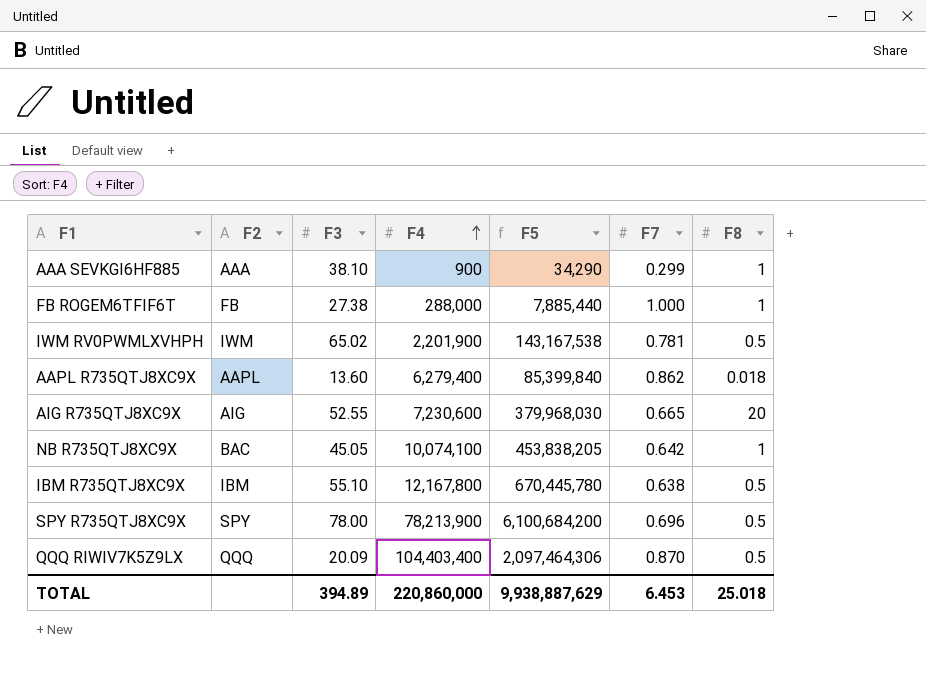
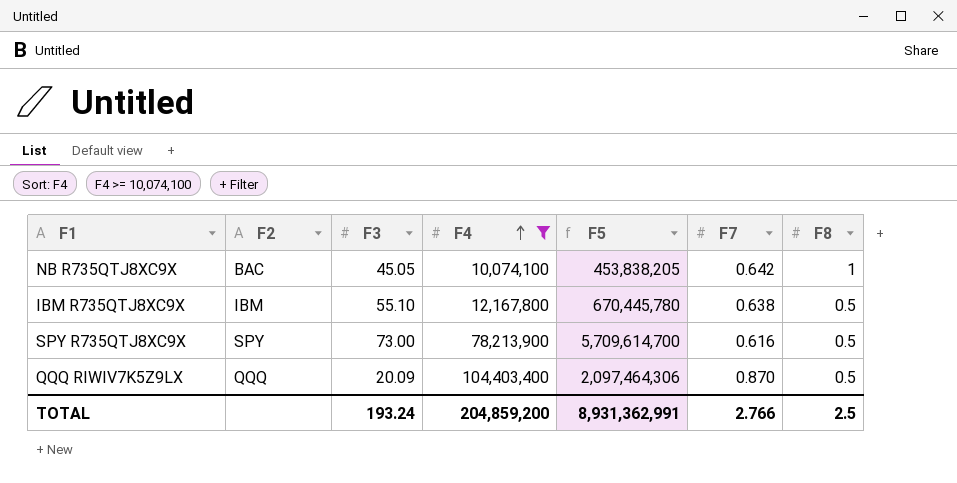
filter: none -> F4 >= 10,074,100
SPY R735QTJ8XC9X | F3: 78.00 -> 73.00
SPY R735QTJ8XC9X | F5: 6,100,684,200 -> 5,709,614,700
SPY R735QTJ8XC9X | F7: 0.696 -> 0.616
TOTAL | F3: 394.89 -> 193.24
TOTAL | F4: 220,860,000 -> 204,859,200
TOTAL | F5: 9,938,887,629 -> 8,931,362,991
TOTAL | F7: 6.453 -> 2.766
TOTAL | F8: 25.018 -> 2.5

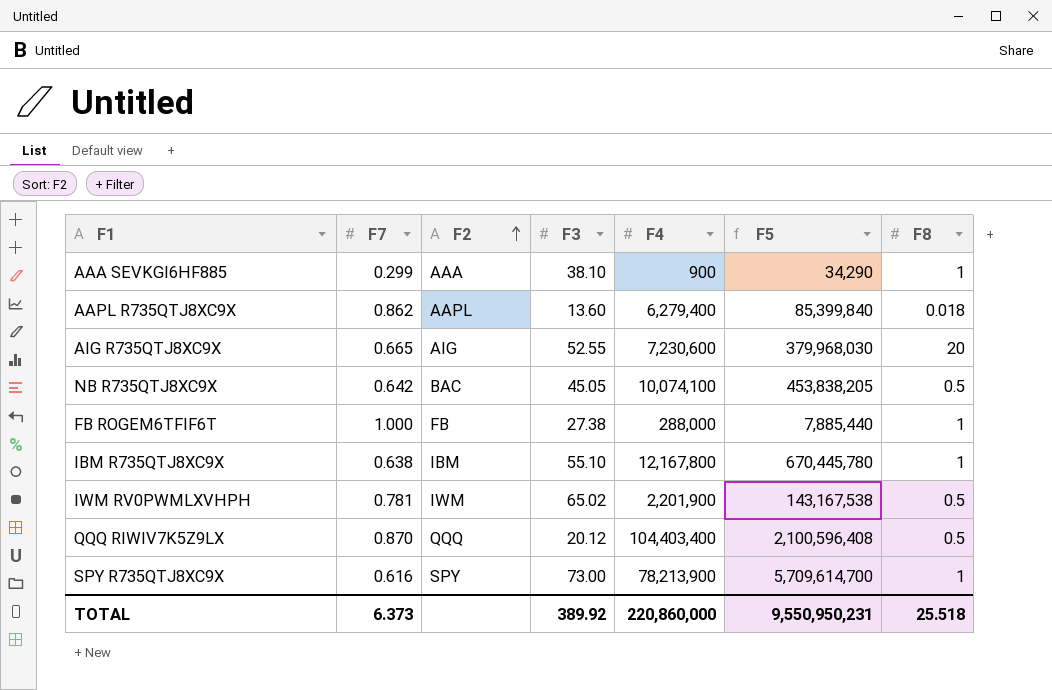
filter: F4 >= 10,074,100 -> none
row order: F4 ascending -> F2 ascending
column F7 | position: 6 -> 2
NB R735QTJ8XC9X | F8: 1 -> 0.5
IBM R735QTJ8XC9X | F8: 0.5 -> 1
QQQ RIWIV7K5Z9LX | F3: 20.09 -> 20.12
QQQ RIWIV7K5Z9LX | F5: 2,097,464,306 -> 2,100,596,408
SPY R735QTJ8XC9X | F8: 0.5 -> 1
TOTAL | F7: 2.766 -> 6.373
TOTAL | F3: 193.24 -> 389.92
TOTAL | F4: 204,859,200 -> 220,860,000
TOTAL | F5: 8,931,362,991 -> 9,550,950,231
TOTAL | F8: 2.5 -> 25.518

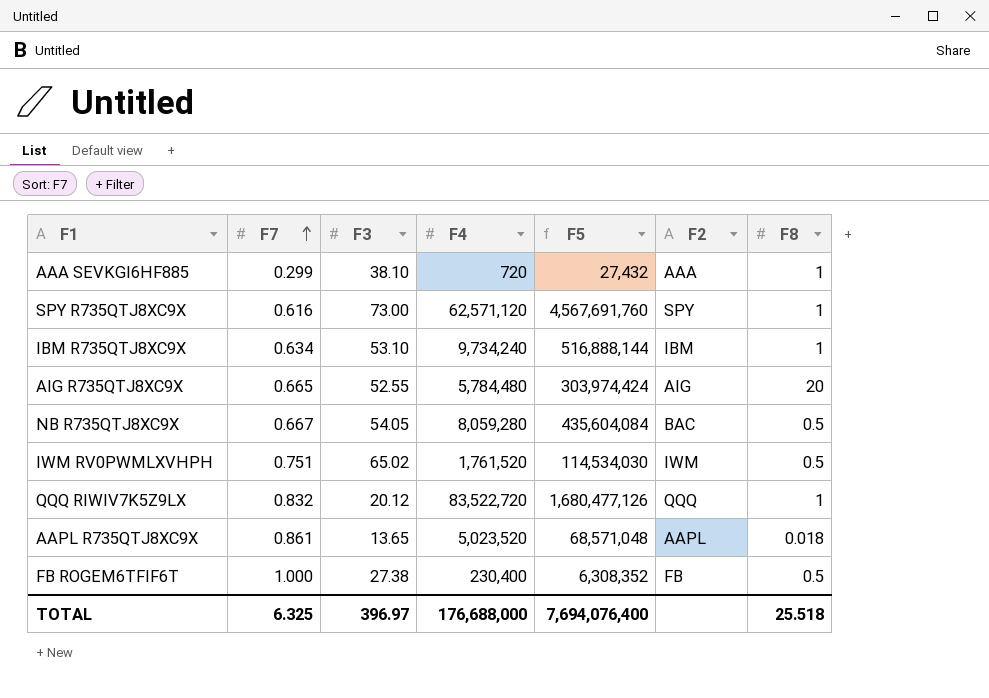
row order: F2 ascending -> F7 ascending
column F2 | position: 3 -> 6
AAA SEVKGI6HF885 | F4: 900 -> 720
AAA SEVKGI6HF885 | F5: 34,290 -> 27,432
SPY R735QTJ8XC9X | F4: 78,213,900 -> 62,571,120
SPY R735QTJ8XC9X | F5: 5,709,614,700 -> 4,567,691,760
IBM R735QTJ8XC9X | F7: 0.638 -> 0.634
IBM R735QTJ8XC9X | F3: 55.10 -> 53.10
IBM R735QTJ8XC9X | F4: 12,167,800 -> 9,734,240
IBM R735QTJ8XC9X | F5: 670,445,780 -> 516,888,144
AIG R735QTJ8XC9X | F4: 7,230,600 -> 5,784,480
AIG R735QTJ8XC9X | F5: 379,968,030 -> 303,974,424
NB R735QTJ8XC9X | F7: 0.642 -> 0.667
NB R735QTJ8XC9X | F3: 45.05 -> 54.05
NB R735QTJ8XC9X | F4: 10,074,100 -> 8,059,280
NB R735QTJ8XC9X | F5: 453,838,205 -> 435,604,084
IWM RV0PWMLXVHPH | F7: 0.781 -> 0.751
IWM RV0PWMLXVHPH | F4: 2,201,900 -> 1,761,520
IWM RV0PWMLXVHPH | F5: 143,167,538 -> 114,534,030
QQQ RIWIV7K5Z9LX | F7: 0.870 -> 0.832
QQQ RIWIV7K5Z9LX | F4: 104,403,400 -> 83,522,720
QQQ RIWIV7K5Z9LX | F5: 2,100,596,408 -> 1,680,477,126
QQQ RIWIV7K5Z9LX | F8: 0.5 -> 1
AAPL R735QTJ8XC9X | F7: 0.862 -> 0.861
AAPL R735QTJ8XC9X | F3: 13.60 -> 13.65
AAPL R735QTJ8XC9X | F4: 6,279,400 -> 5,023,520
AAPL R735QTJ8XC9X | F5: 85,399,840 -> 68,571,048
FB ROGEM6TFIF6T | F4: 288,000 -> 230,400
FB ROGEM6TFIF6T | F5: 7,885,440 -> 6,308,352
FB ROGEM6TFIF6T | F8: 1 -> 0.5
TOTAL | F7: 6.373 -> 6.325
TOTAL | F3: 389.92 -> 396.97
TOTAL | F4: 220,860,000 -> 176,688,000
TOTAL | F5: 9,550,950,231 -> 7,694,076,400

